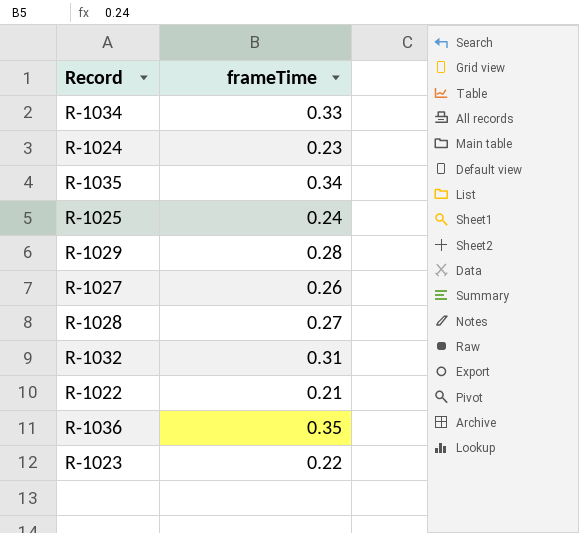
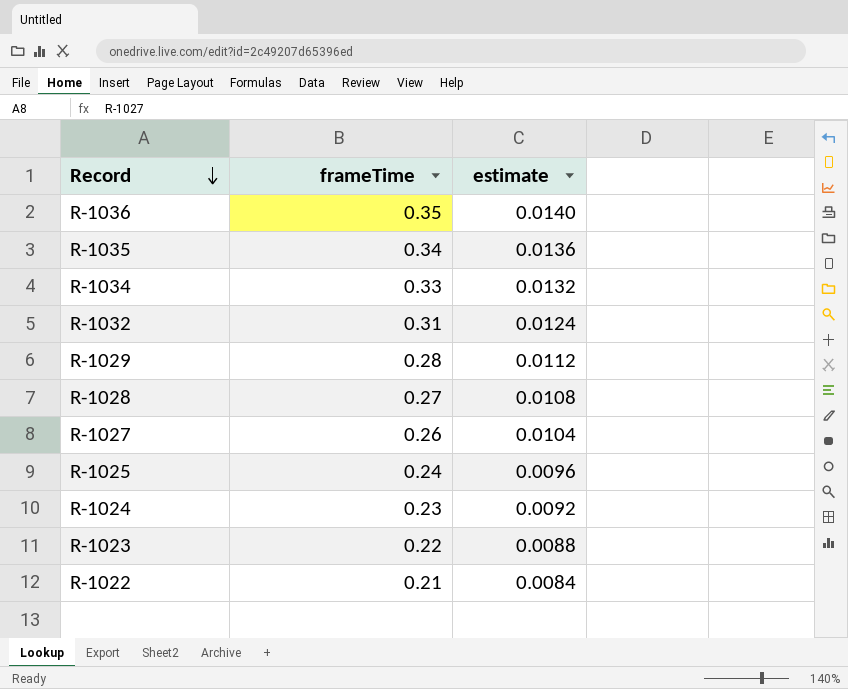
row order: none -> Record descending
column estimate | formula: none -> [frameTime] * 0.04

